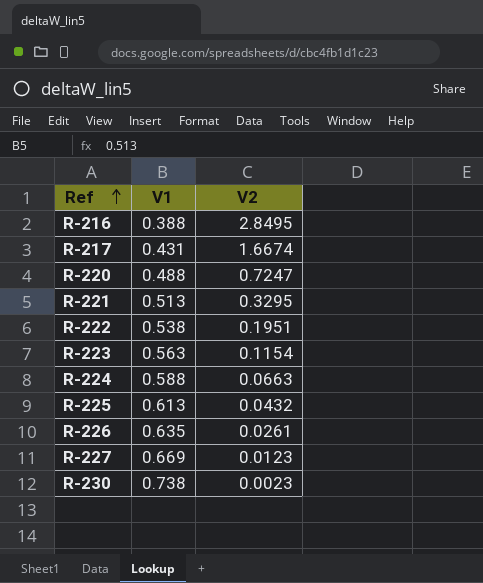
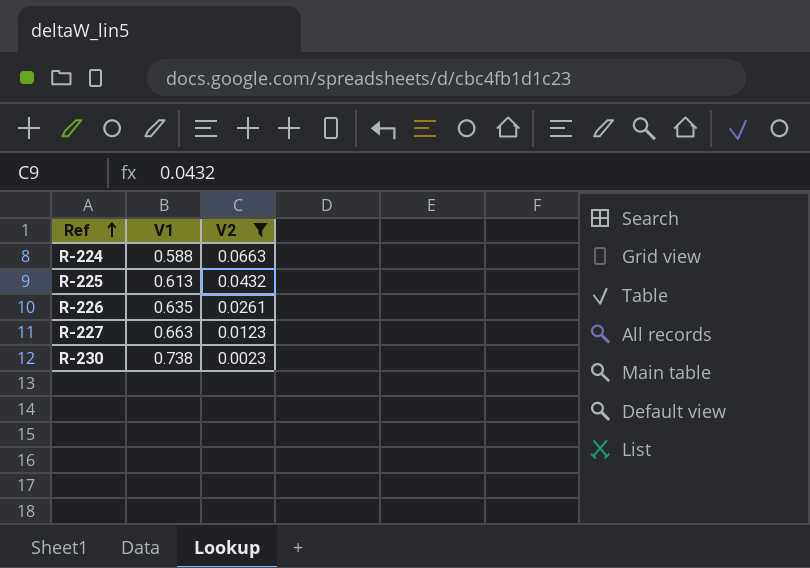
filter: none -> V2 <= 0.0663
R-227 | V1: 0.669 -> 0.663

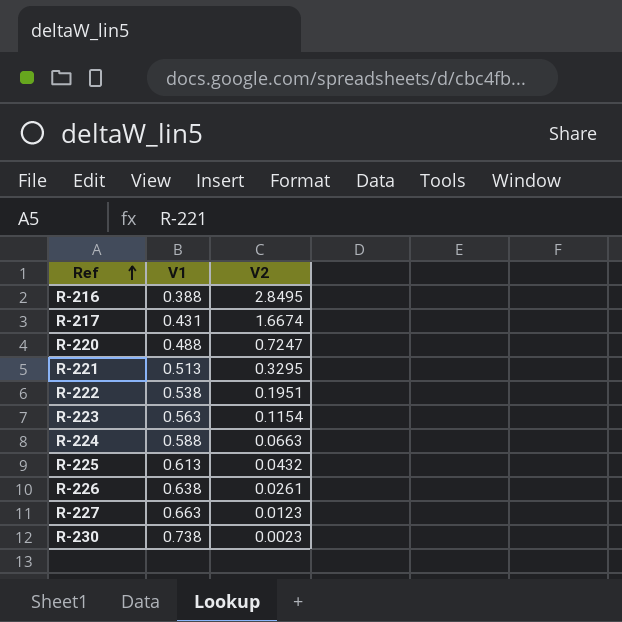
filter: V2 <= 0.0663 -> none
R-226 | V1: 0.635 -> 0.638

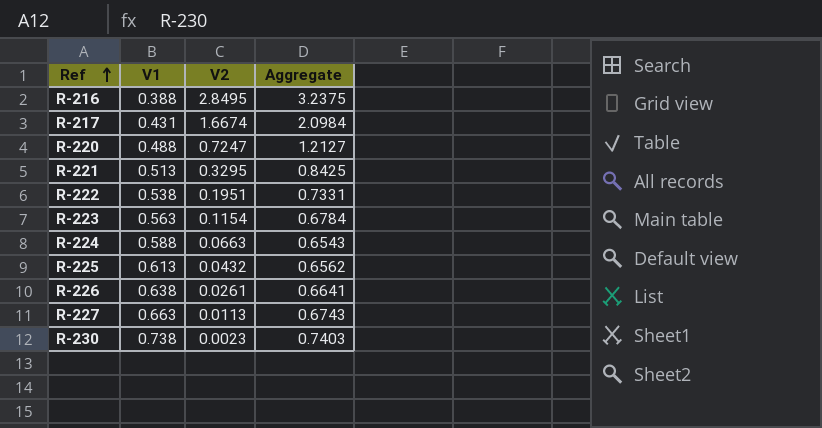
column Aggregate | formula: none -> [V1] + [V2]
R-227 | V2: 0.0123 -> 0.0113

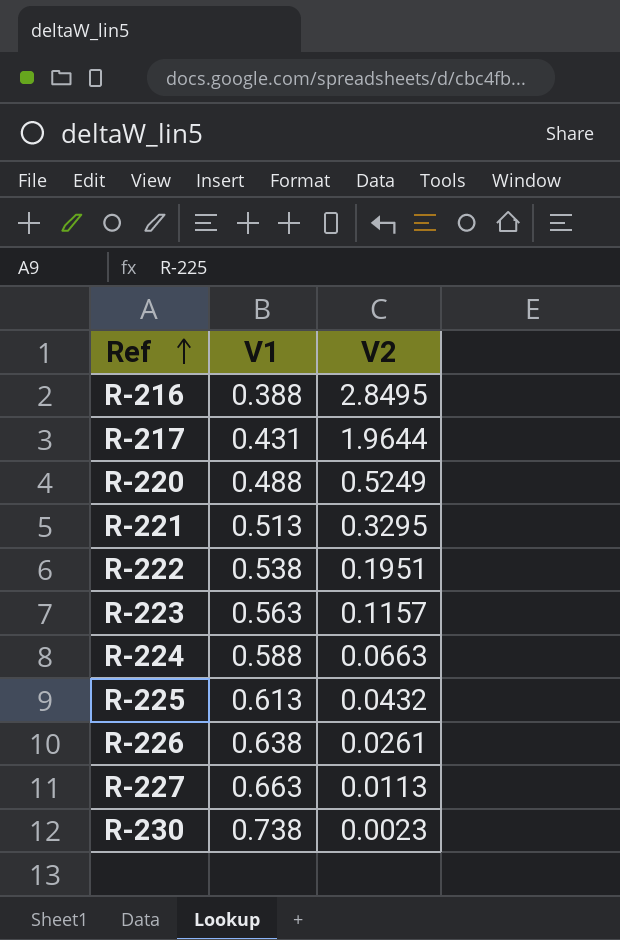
column Aggregate | formula: [V1] + [V2] -> none
R-217 | V2: 1.6674 -> 1.9644
R-220 | V2: 0.7247 -> 0.5249
R-223 | V2: 0.1154 -> 0.1157

